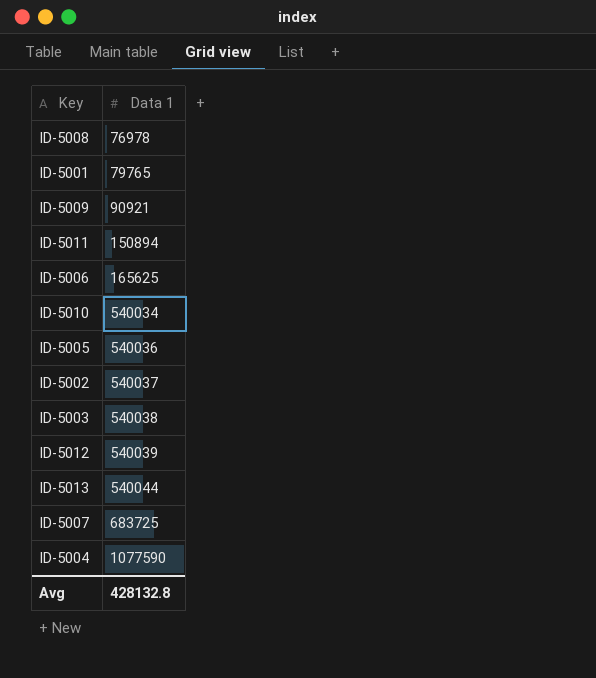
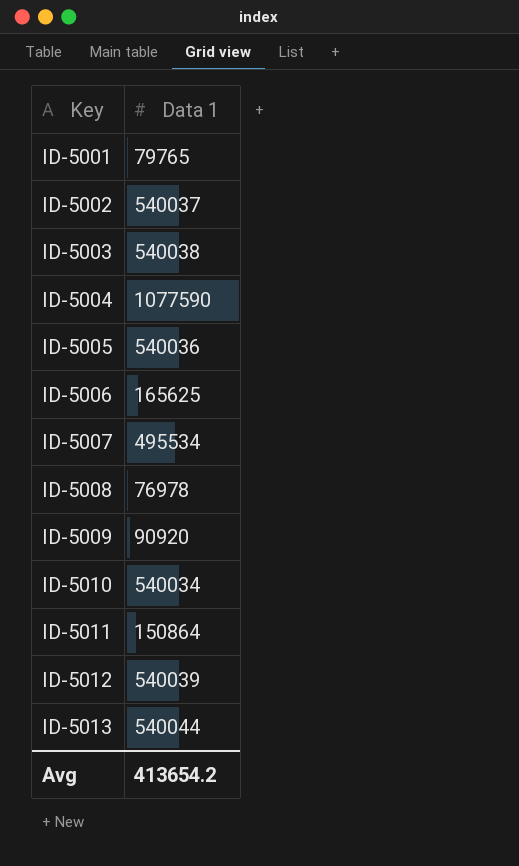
row order: Data 1 ascending -> Key ascending
ID-5007 | Data 1: 683725 -> 495534
ID-5009 | Data 1: 90921 -> 90920
ID-5011 | Data 1: 150894 -> 150864
Avg | Data 1: 428132.8 -> 413654.2

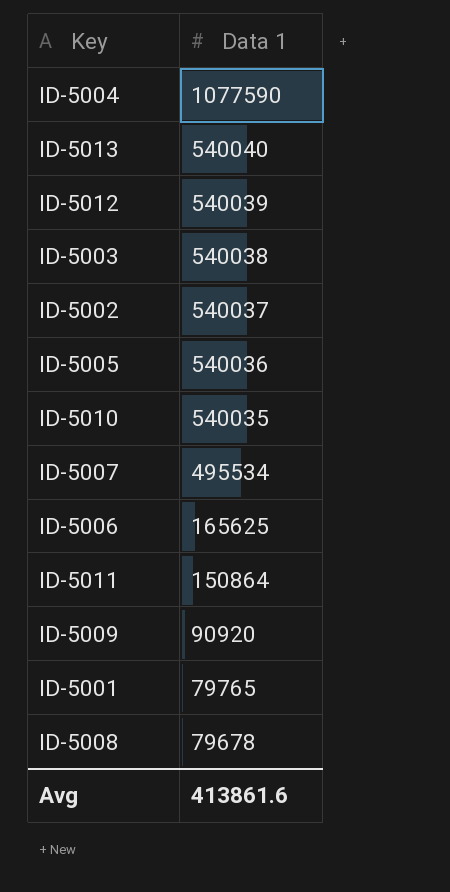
row order: Key ascending -> Data 1 descending
ID-5013 | Data 1: 540044 -> 540040
ID-5010 | Data 1: 540034 -> 540035
ID-5008 | Data 1: 76978 -> 79678
Avg | Data 1: 413654.2 -> 413861.6

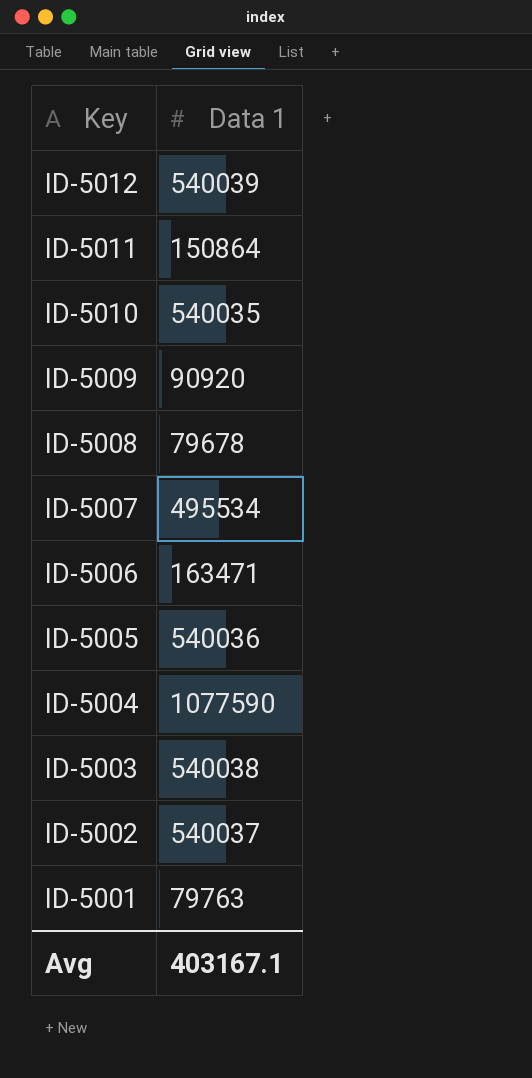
row order: Data 1 descending -> Key descending
row ID-5013: 540040 -> none
ID-5006 | Data 1: 165625 -> 163471
ID-5001 | Data 1: 79765 -> 79763
Avg | Data 1: 413861.6 -> 403167.1

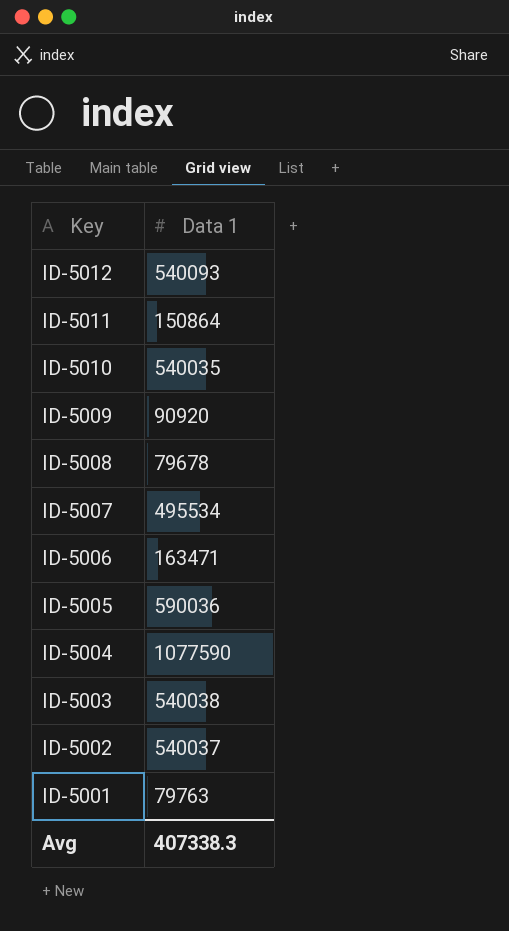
ID-5012 | Data 1: 540039 -> 540093
ID-5005 | Data 1: 540036 -> 590036
Avg | Data 1: 403167.1 -> 407338.3

